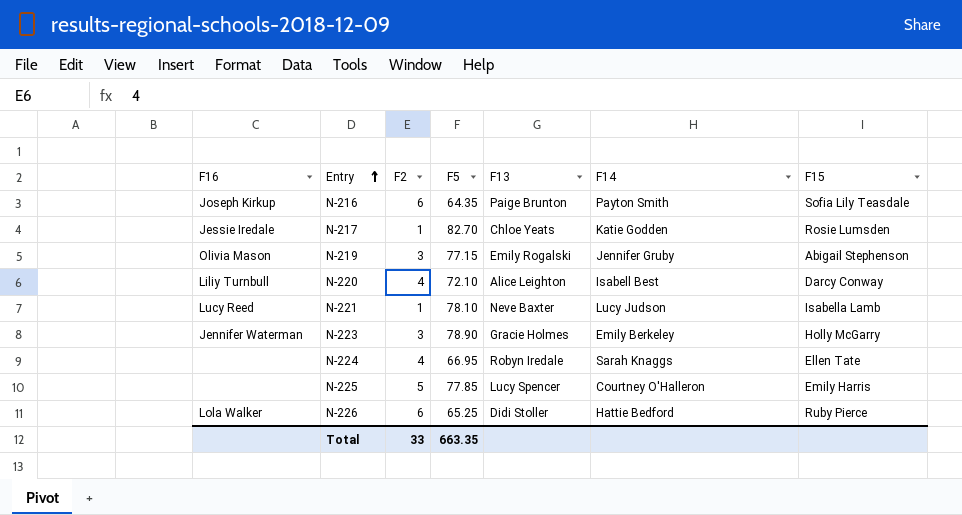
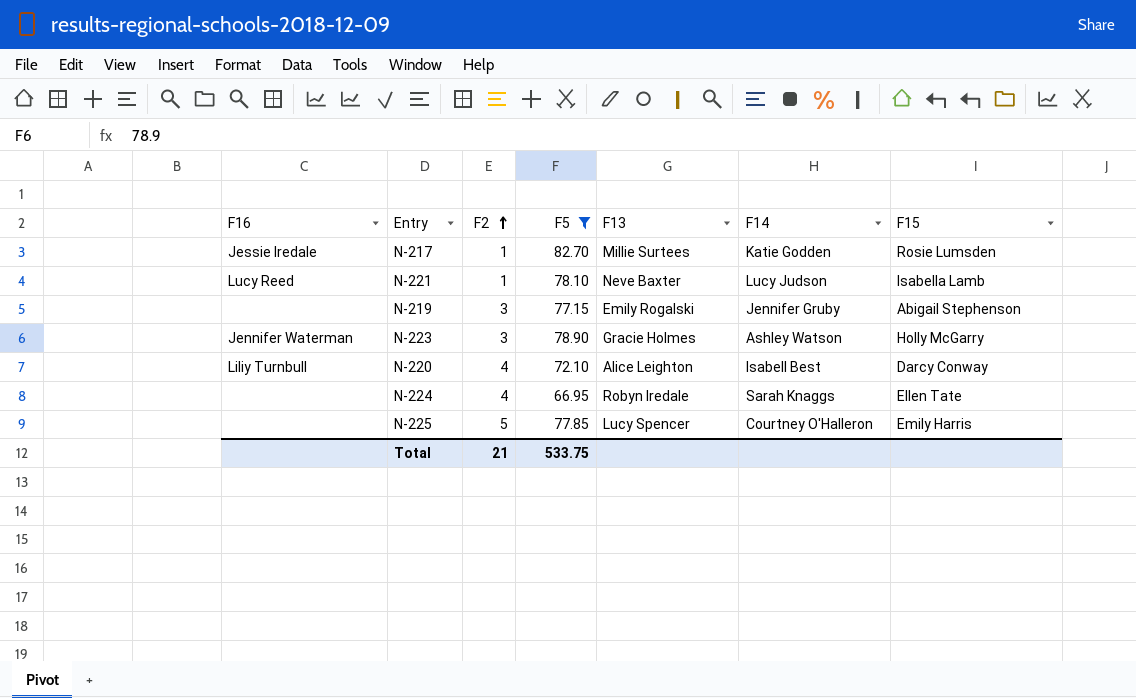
filter: none -> F5 >= 66.95
row order: Entry ascending -> F2 ascending
N-217 | F13: Chloe Yeats -> Millie Surtees
N-219 | F16: Olivia Mason -> none
N-223 | F14: Emily Berkeley -> Ashley Watson
Total | F2: 33 -> 21
Total | F5: 663.35 -> 533.75

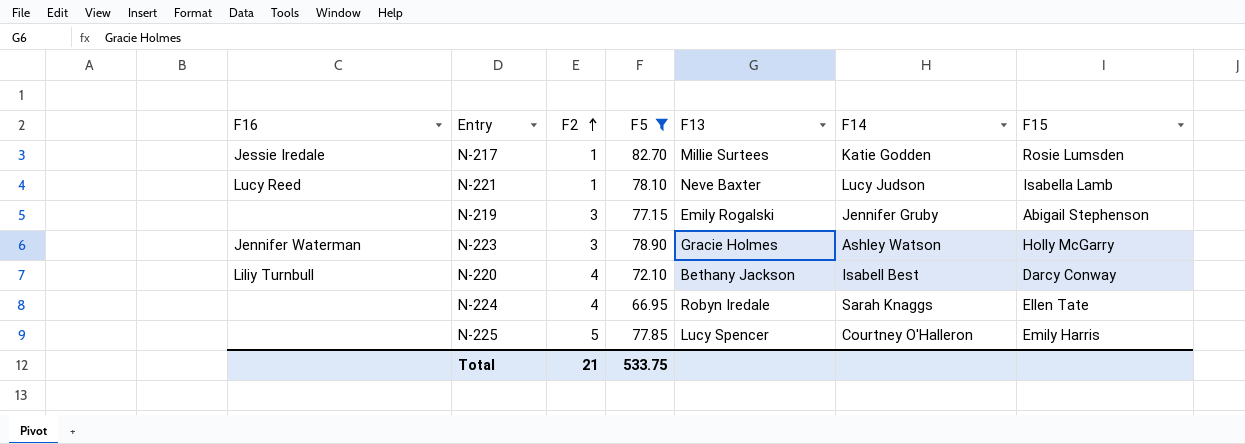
N-220 | F13: Alice Leighton -> Bethany Jackson

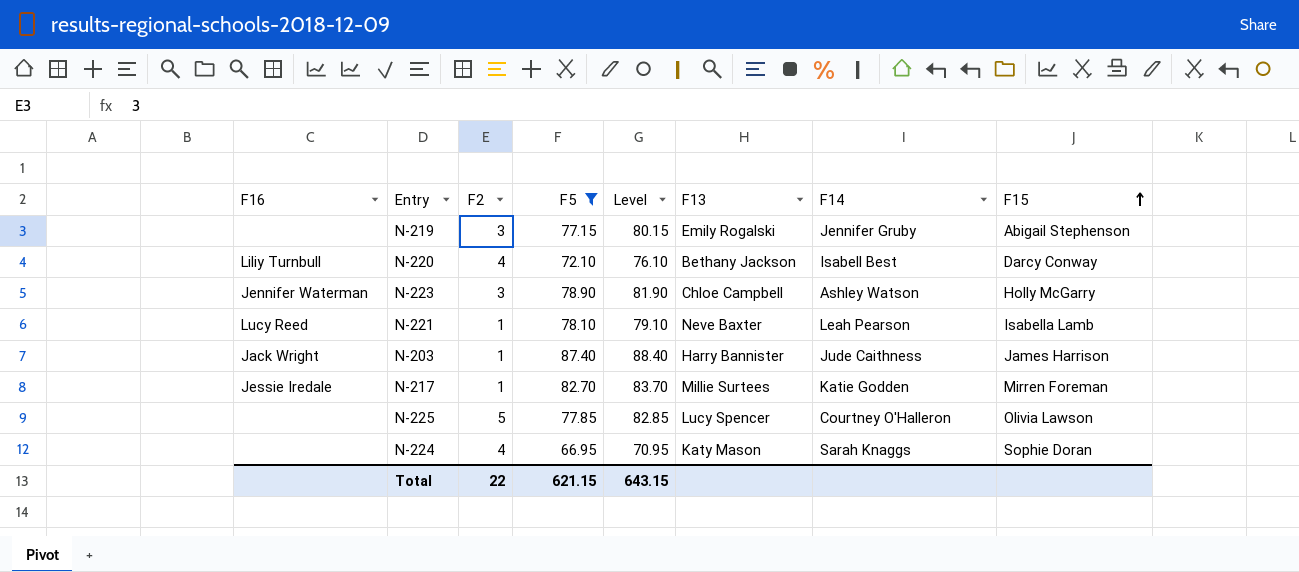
row order: F2 ascending -> F15 ascending
column Level | formula: none -> [F2] + [F5]
N-223 | F13: Gracie Holmes -> Chloe Campbell
N-221 | F14: Lucy Judson -> Leah Pearson
row N-203: none -> Jack Wright | 1 | 87.40 | 88.40 | Harry Bannister | Jude Caithness | James Harrison
N-217 | F15: Rosie Lumsden -> Mirren Foreman
N-225 | F15: Emily Harris -> Olivia Lawson
N-224 | F13: Robyn Iredale -> Katy Mason
N-224 | F15: Ellen Tate -> Sophie Doran
Total | F2: 21 -> 22
Total | F5: 533.75 -> 621.15

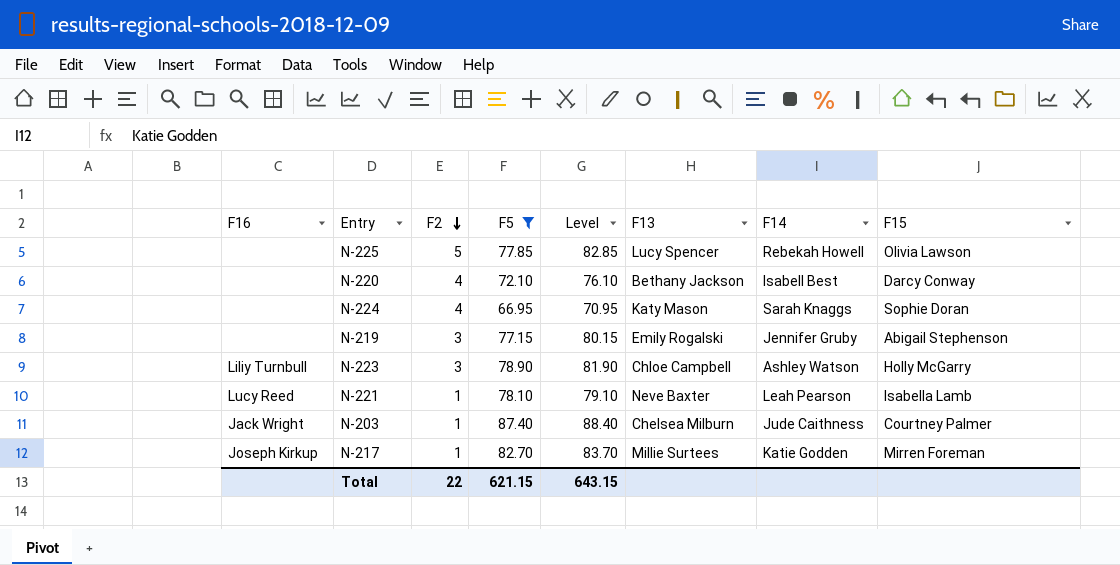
row order: F15 ascending -> F2 descending
N-225 | F14: Courtney O'Halleron -> Rebekah Howell
N-220 | F16: Liliy Turnbull -> none
N-223 | F16: Jennifer Waterman -> Liliy Turnbull
N-203 | F13: Harry Bannister -> Chelsea Milburn
N-203 | F15: James Harrison -> Courtney Palmer
N-217 | F16: Jessie Iredale -> Joseph Kirkup

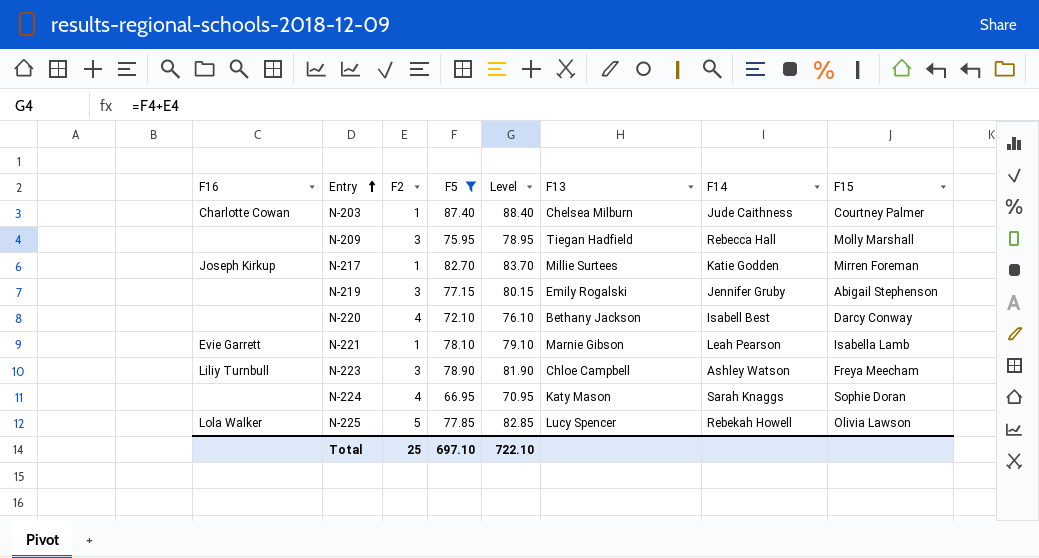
row order: F2 descending -> Entry ascending
N-203 | F16: Jack Wright -> Charlotte Cowan
row N-209: none -> none | 3 | 75.95 | 78.95 | Tiegan Hadfield | Rebecca Hall | Molly Marshall
N-221 | F16: Lucy Reed -> Evie Garrett
N-221 | F13: Neve Baxter -> Marnie Gibson
N-223 | F15: Holly McGarry -> Freya Meecham
N-225 | F16: none -> Lola Walker
Total | F2: 22 -> 25
Total | F5: 621.15 -> 697.10
Total | Level: 643.15 -> 722.10

